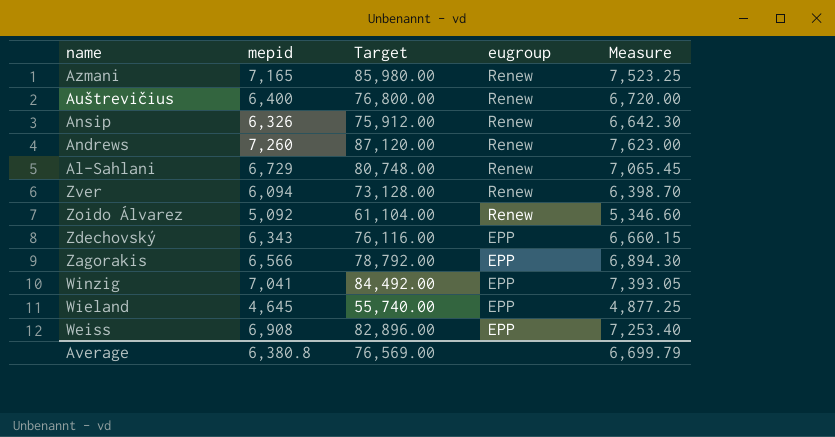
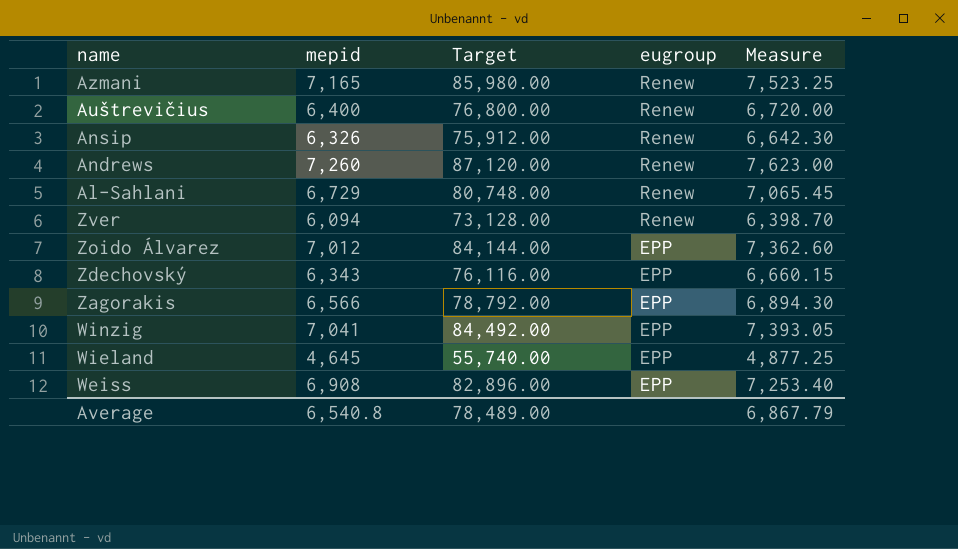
Zoido Álvarez | mepid: 5,092 -> 7,012
Zoido Álvarez | Target: 61,104.00 -> 84,144.00
Zoido Álvarez | eugroup: Renew -> EPP
Zoido Álvarez | Measure: 5,346.60 -> 7,362.60
Average | mepid: 6,380.8 -> 6,540.8
Average | Target: 76,569.00 -> 78,489.00
Average | Measure: 6,699.79 -> 6,867.79

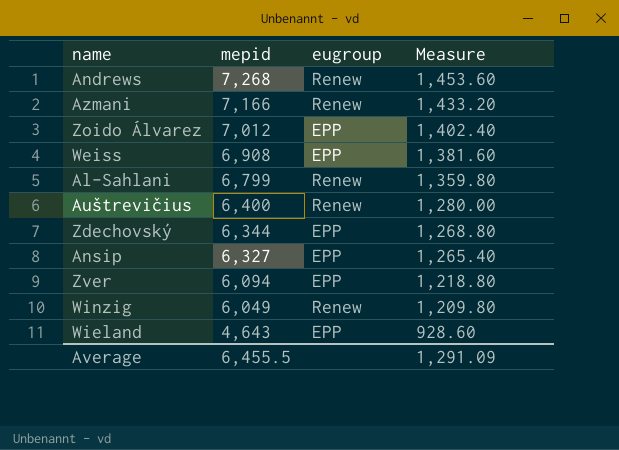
row order: eugroup descending -> mepid descending
column Target | formula: [mepid] * 12 -> none
column Measure | formula: [mepid] * 1.05 -> [mepid] * 0.2
row Zagorakis: 6,566 | 78,792.00 | EPP | 6,894.30 -> none
Andrews | mepid: 7,260 -> 7,268
Azmani | mepid: 7,165 -> 7,166
Al-Sahlani | mepid: 6,729 -> 6,799
Zdechovský | mepid: 6,343 -> 6,344
Ansip | mepid: 6,326 -> 6,327
Ansip | eugroup: Renew -> EPP
Zver | eugroup: Renew -> EPP
Winzig | mepid: 7,041 -> 6,049
Winzig | eugroup: EPP -> Renew
Wieland | mepid: 4,645 -> 4,643
Average | mepid: 6,540.8 -> 6,455.5
Average | Measure: 6,867.79 -> 1,291.09

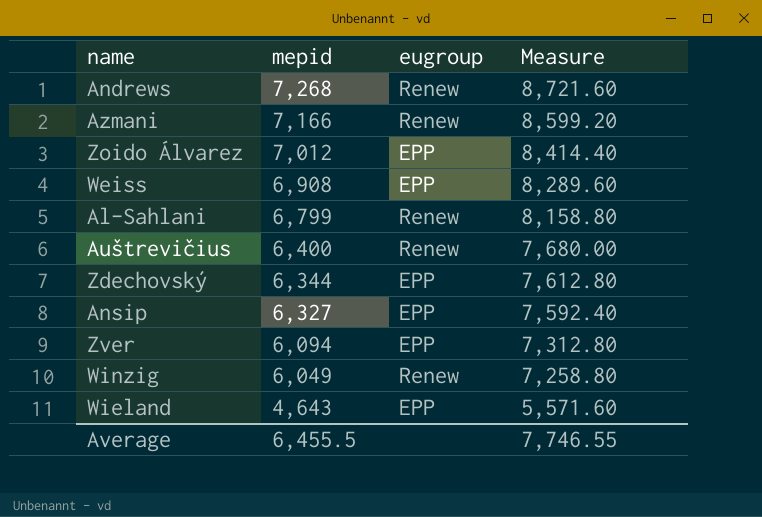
column Measure | formula: [mepid] * 0.2 -> [mepid] * 1.2
Average | Measure: 1,291.09 -> 7,746.55

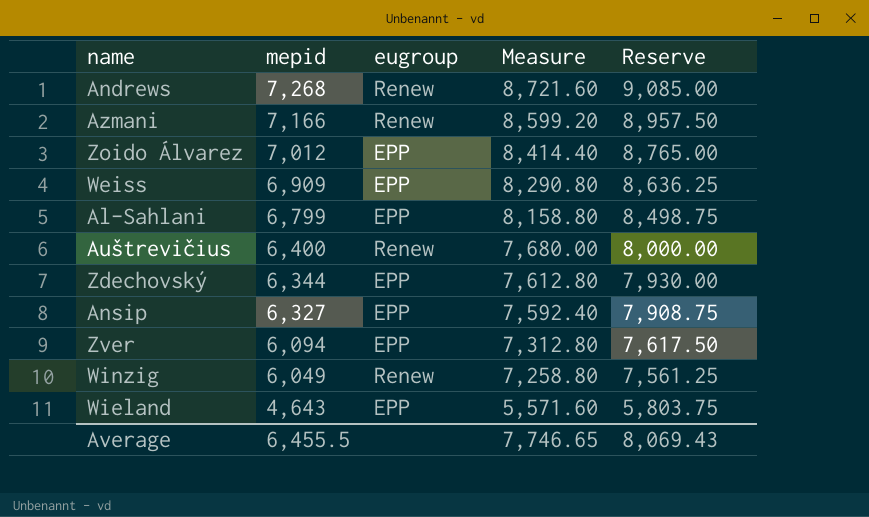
column Reserve | formula: none -> [mepid] * 1.25
Weiss | mepid: 6,908 -> 6,909
Weiss | Measure: 8,289.60 -> 8,290.80
Al-Sahlani | eugroup: Renew -> EPP
Average | Measure: 7,746.55 -> 7,746.65

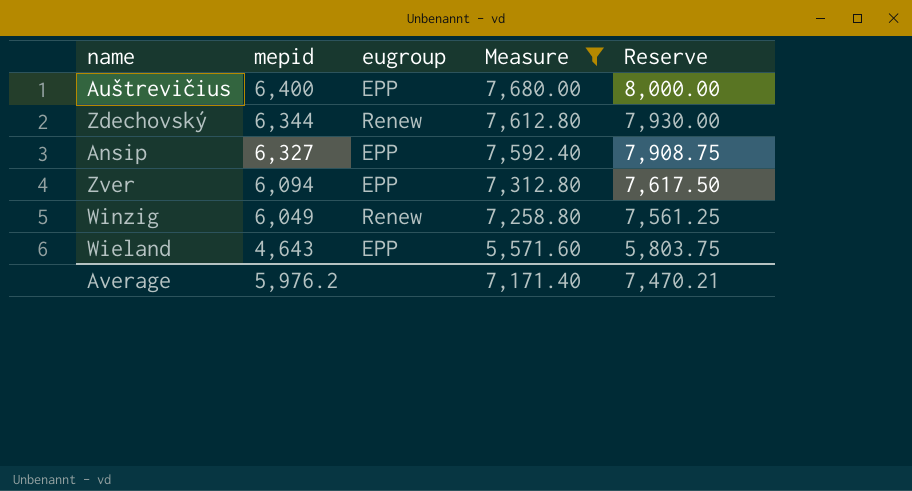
filter: none -> Measure <= 7,680.00
Auštrevičius | eugroup: Renew -> EPP
Zdechovský | eugroup: EPP -> Renew
Average | mepid: 6,455.5 -> 5,976.2
Average | Measure: 7,746.65 -> 7,171.40
Average | Reserve: 8,069.43 -> 7,470.21

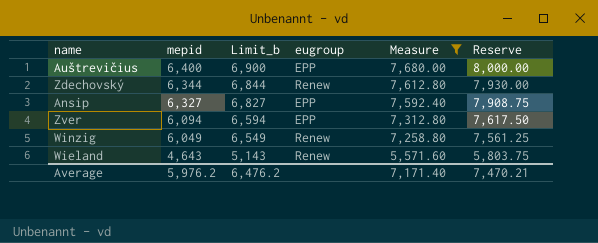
column Limit_b | formula: none -> [mepid] + 500
Wieland | eugroup: EPP -> Renew

